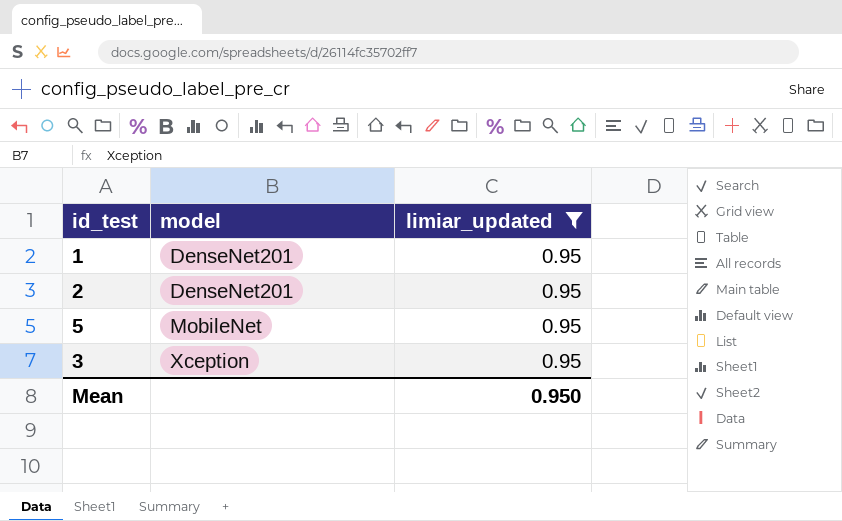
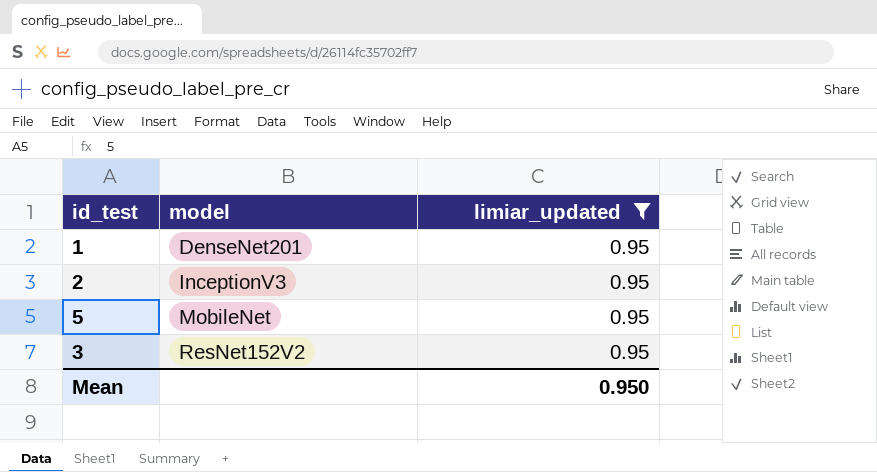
2 | model: DenseNet201 -> InceptionV3
3 | model: Xception -> ResNet152V2

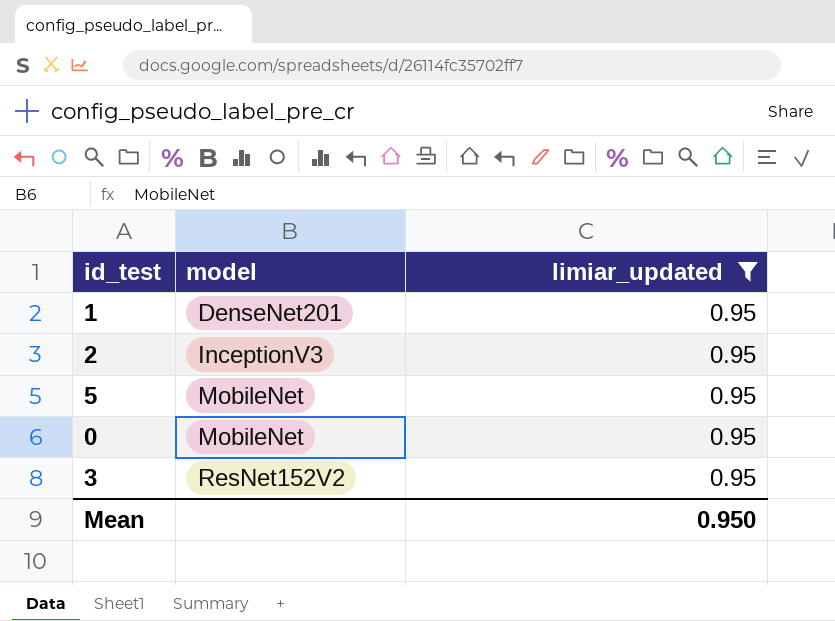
row 0: none -> MobileNet | 0.95

